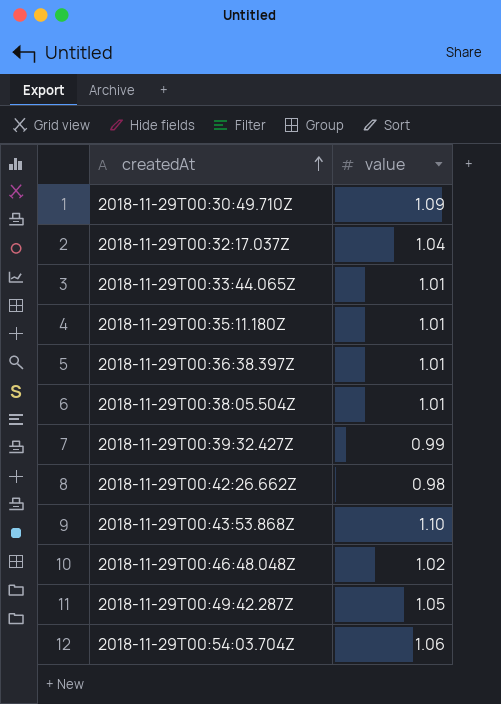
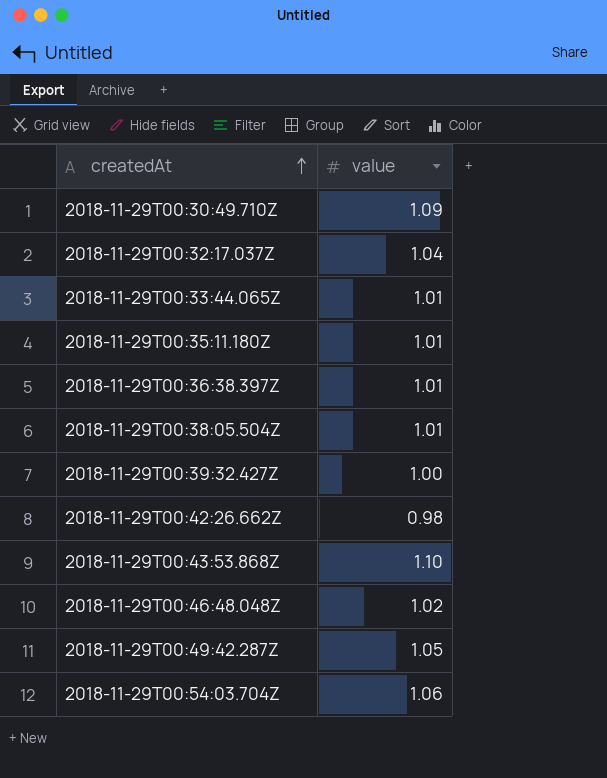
2018-11-29T00:39:32.427Z | value: 0.99 -> 1.00

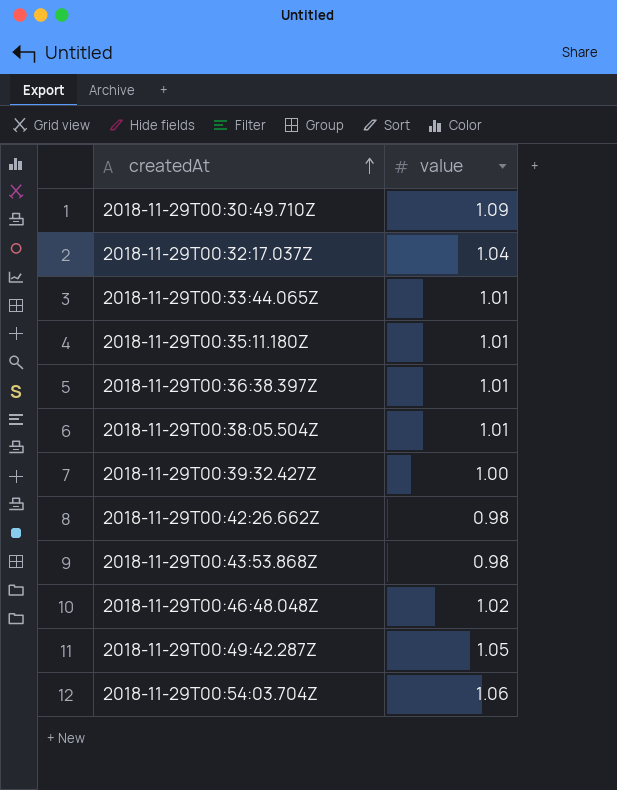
2018-11-29T00:43:53.868Z | value: 1.10 -> 0.98

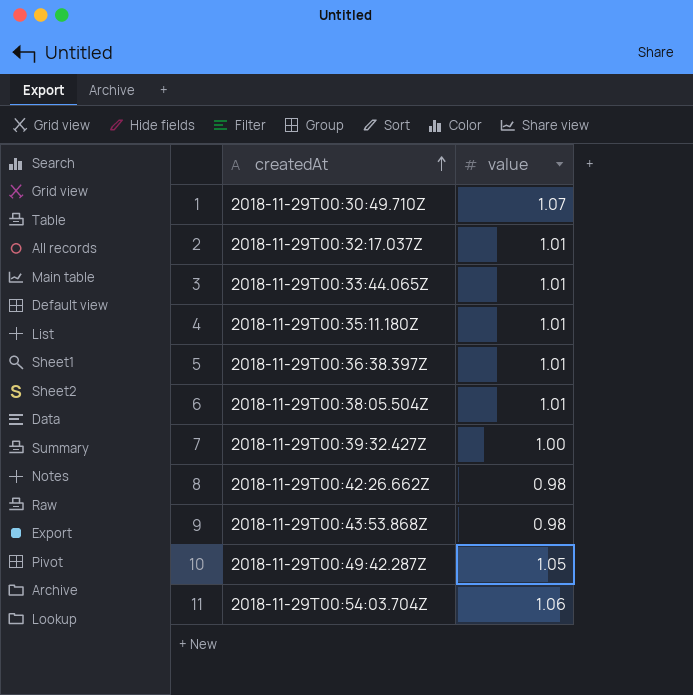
row 2018-11-29T00:46:48.048Z: 1.02 -> none
2018-11-29T00:30:49.710Z | value: 1.09 -> 1.07
2018-11-29T00:32:17.037Z | value: 1.04 -> 1.01

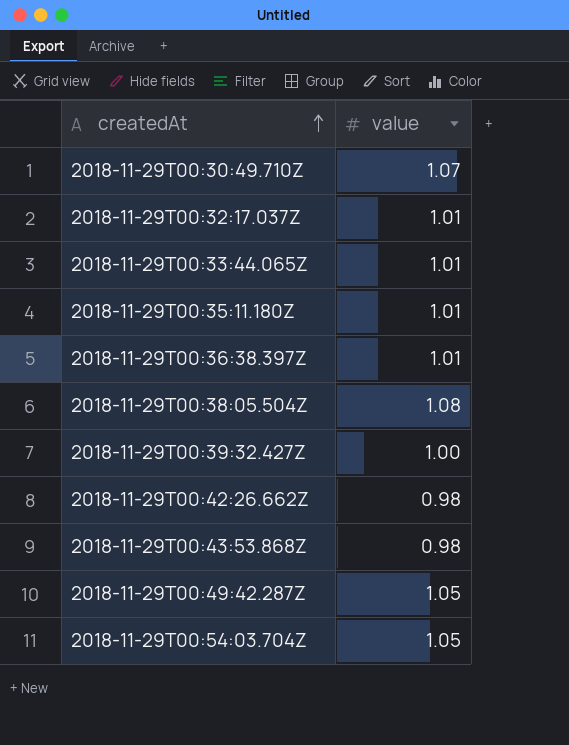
2018-11-29T00:38:05.504Z | value: 1.01 -> 1.08
2018-11-29T00:54:03.704Z | value: 1.06 -> 1.05

